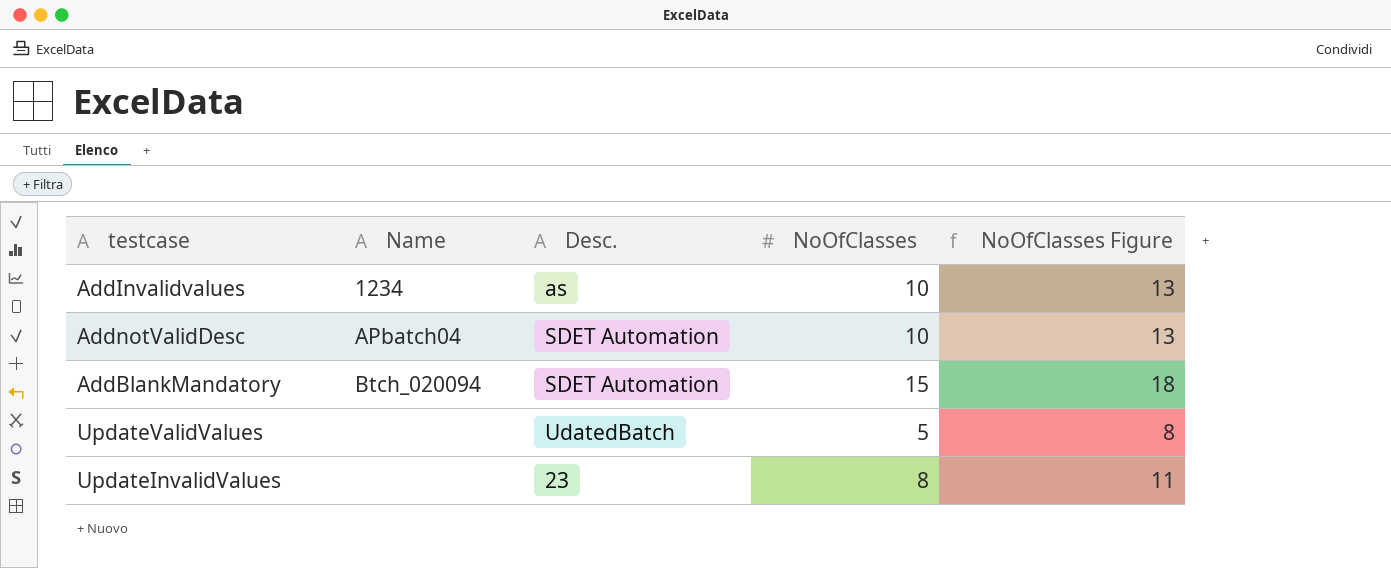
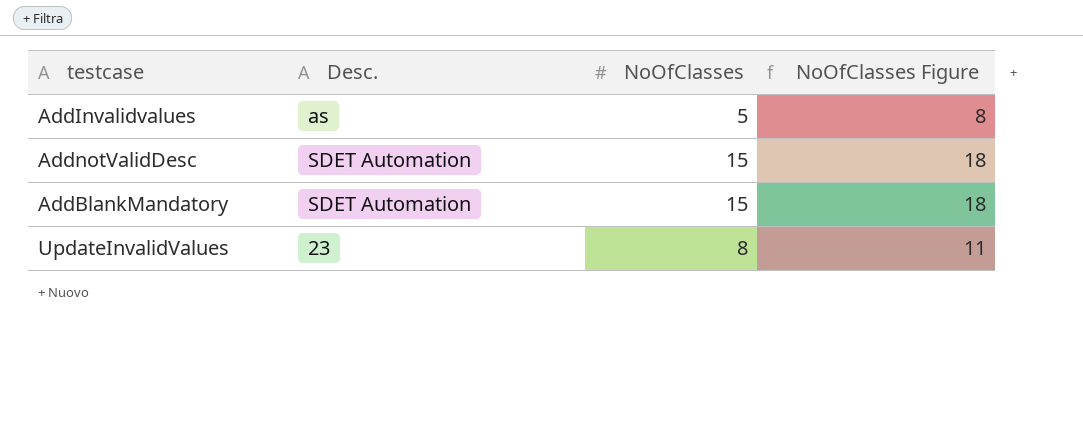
column Name | position: 2 -> none
row UpdateValidValues: none | UdatedBatch | 5 | 8 -> none
AddInvalidvalues | NoOfClasses: 10 -> 5
AddInvalidvalues | NoOfClasses Figure: 13 -> 8
AddnotValidDesc | NoOfClasses: 10 -> 15
AddnotValidDesc | NoOfClasses Figure: 13 -> 18

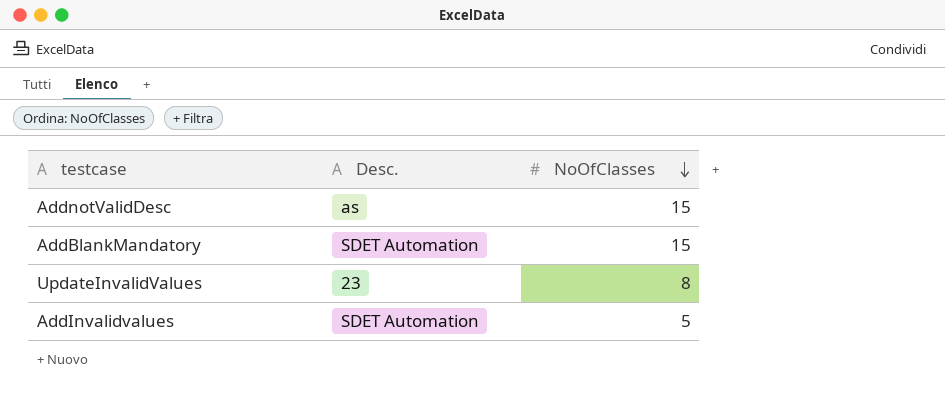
row order: none -> NoOfClasses descending
column NoOfClasses Figure | formula: [NoOfClasses] + 3 -> none
AddnotValidDesc | Desc.: SDET Automation -> as
AddInvalidvalues | Desc.: as -> SDET Automation

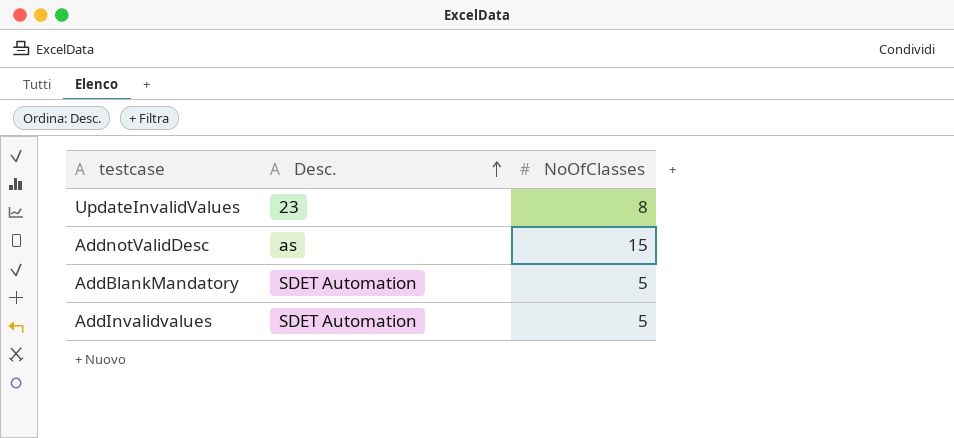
row order: NoOfClasses descending -> Desc. ascending
AddBlankMandatory | NoOfClasses: 15 -> 5

